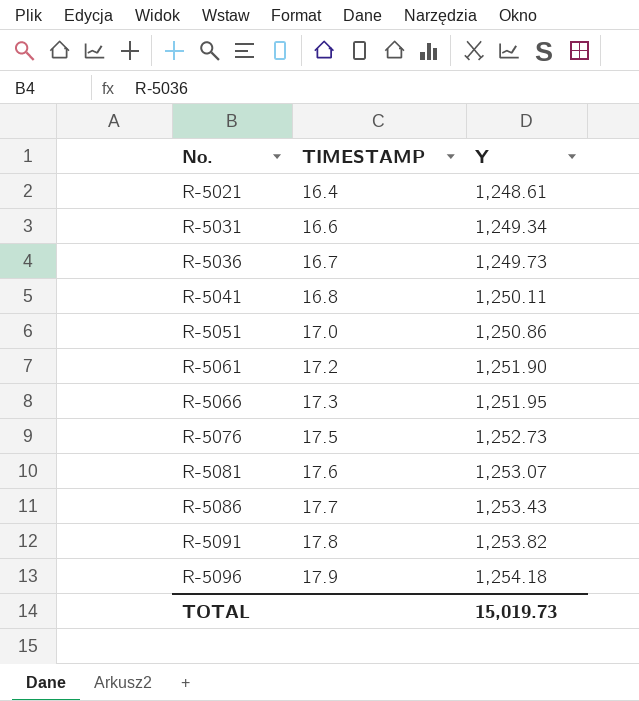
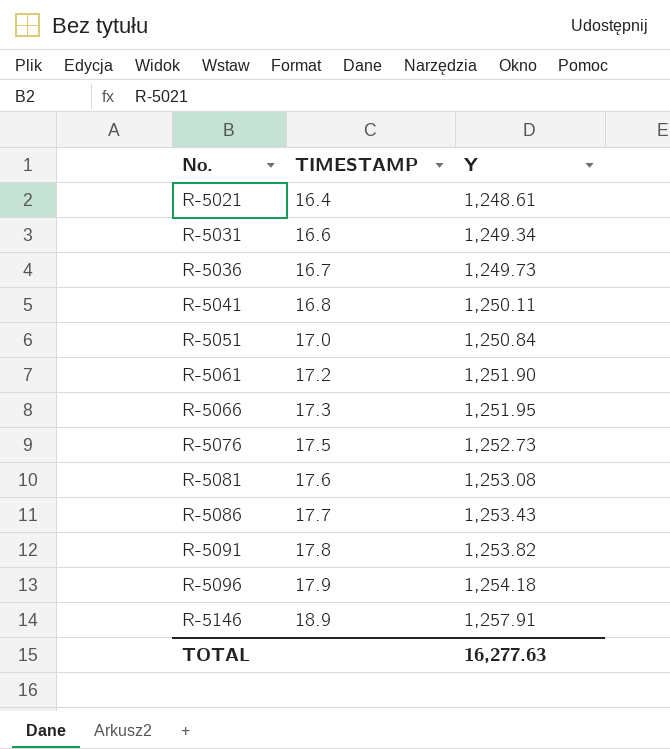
R-5051 | Y: 1,250.86 -> 1,250.84
R-5081 | Y: 1,253.07 -> 1,253.08
row R-5146: none -> 18.9 | 1,257.91
TOTAL | Y: 15,019.73 -> 16,277.63

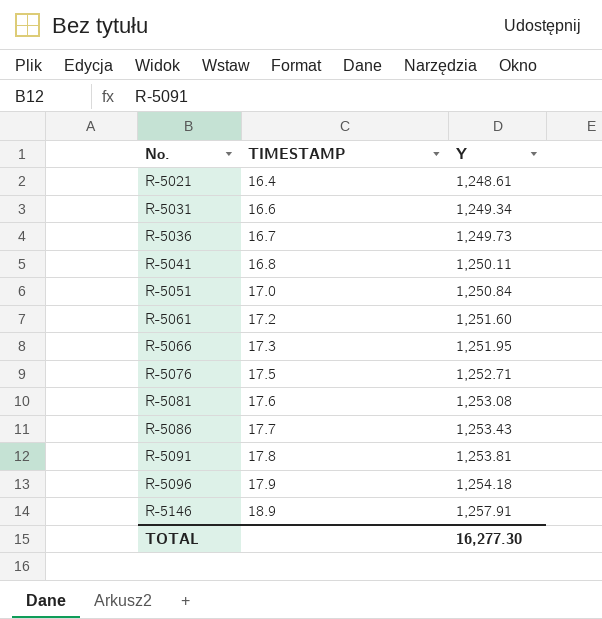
R-5061 | Y: 1,251.90 -> 1,251.60
R-5076 | Y: 1,252.73 -> 1,252.71
R-5091 | Y: 1,253.82 -> 1,253.81
TOTAL | Y: 16,277.63 -> 16,277.30

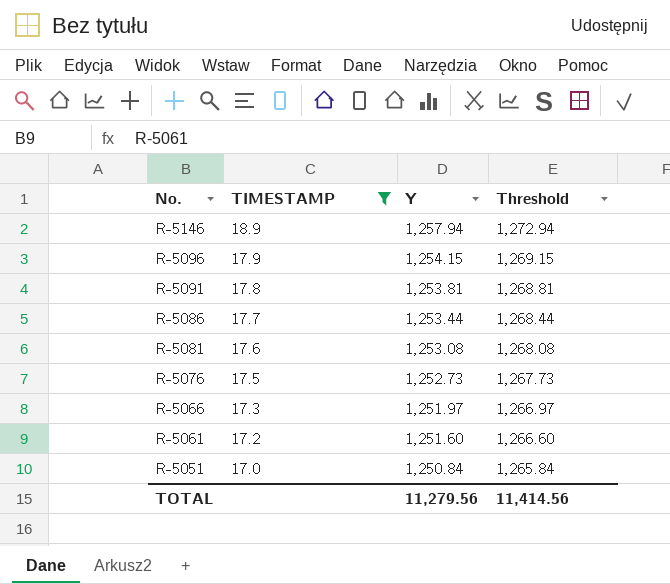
filter: none -> TIMESTAMP >= 17.0
row order: No. ascending -> No. descending
column Threshold | formula: none -> [Y] + 15
R-5146 | Y: 1,257.91 -> 1,257.94
R-5096 | Y: 1,254.18 -> 1,254.15
R-5086 | Y: 1,253.43 -> 1,253.44
R-5076 | Y: 1,252.71 -> 1,252.73
R-5066 | Y: 1,251.95 -> 1,251.97
TOTAL | Y: 16,277.30 -> 11,279.56

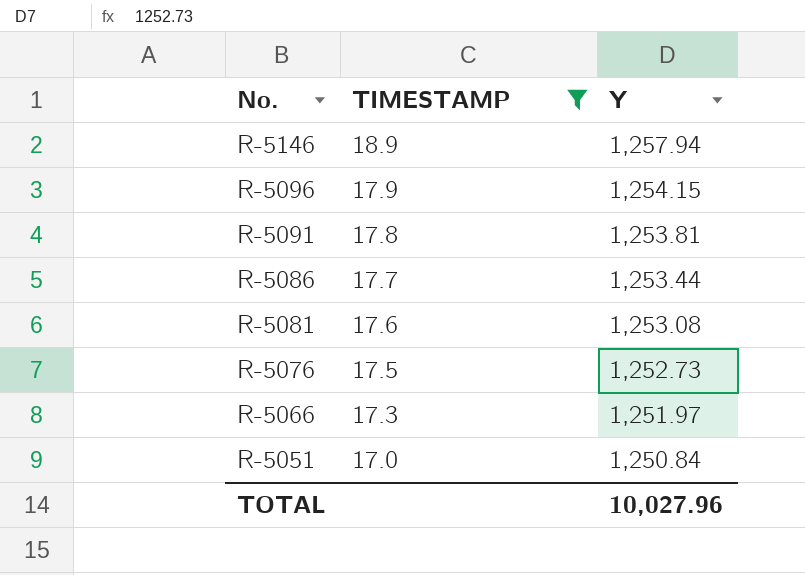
column Threshold | formula: [Y] + 15 -> none
row R-5061: 17.2 | 1,251.60 | 1,266.60 -> none
TOTAL | Y: 11,279.56 -> 10,027.96

